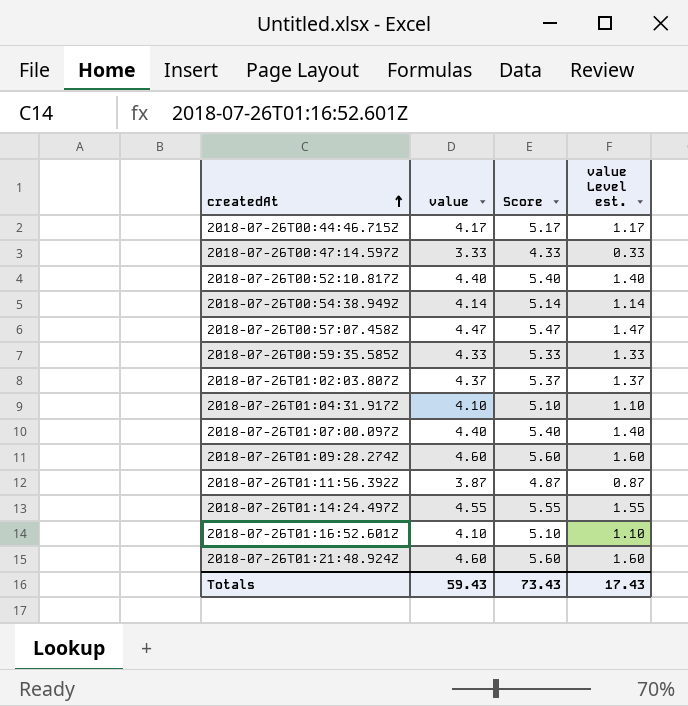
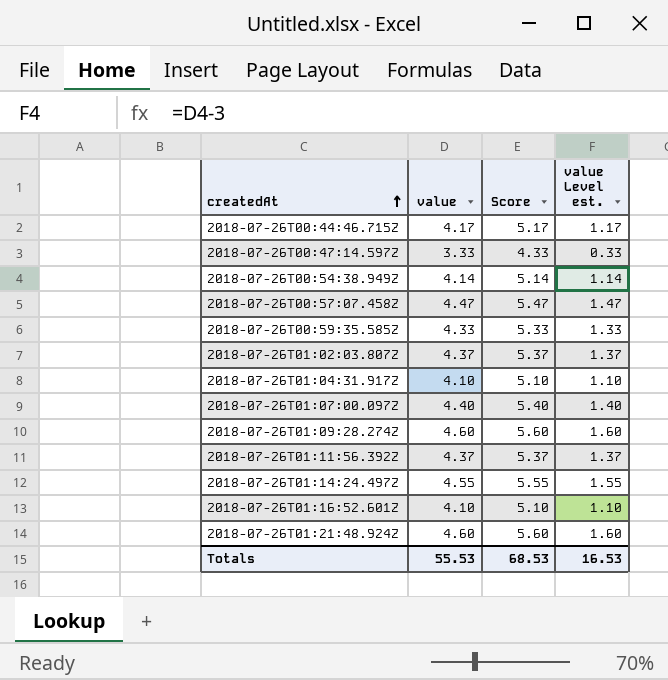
row 2018-07-26T00:52:10.817Z: 4.40 | 5.40 | 1.40 -> none
2018-07-26T01:11:56.392Z | value: 3.87 -> 4.37
2018-07-26T01:11:56.392Z | Score: 4.87 -> 5.37
2018-07-26T01:11:56.392Z | value Level est.: 0.87 -> 1.37
Totals | value: 59.43 -> 55.53
Totals | Score: 73.43 -> 68.53
Totals | value Level est.: 17.43 -> 16.53

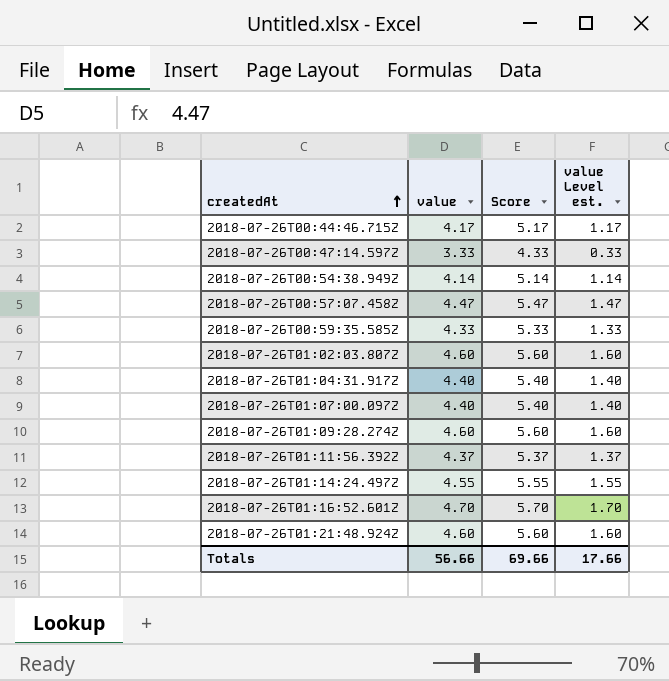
2018-07-26T01:02:03.807Z | value: 4.37 -> 4.60
2018-07-26T01:02:03.807Z | Score: 5.37 -> 5.60
2018-07-26T01:02:03.807Z | value Level est.: 1.37 -> 1.60
2018-07-26T01:04:31.917Z | value: 4.10 -> 4.40
2018-07-26T01:04:31.917Z | Score: 5.10 -> 5.40
2018-07-26T01:04:31.917Z | value Level est.: 1.10 -> 1.40
2018-07-26T01:16:52.601Z | value: 4.10 -> 4.70
2018-07-26T01:16:52.601Z | Score: 5.10 -> 5.70
2018-07-26T01:16:52.601Z | value Level est.: 1.10 -> 1.70
Totals | value: 55.53 -> 56.66
Totals | Score: 68.53 -> 69.66
Totals | value Level est.: 16.53 -> 17.66

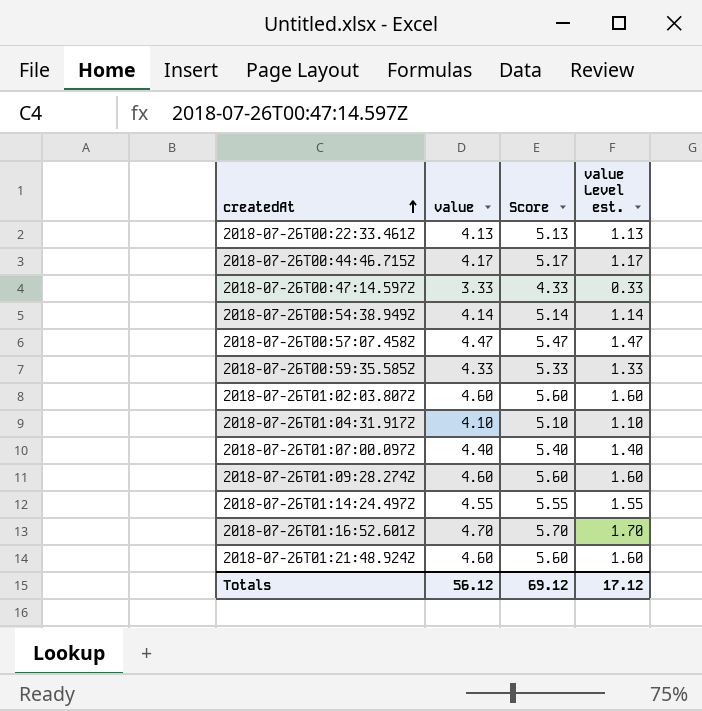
row 2018-07-26T01:11:56.392Z: 4.37 | 5.37 | 1.37 -> none
row 2018-07-26T00:22:33.461Z: none -> 4.13 | 5.13 | 1.13
2018-07-26T01:04:31.917Z | value: 4.40 -> 4.10
2018-07-26T01:04:31.917Z | Score: 5.40 -> 5.10
2018-07-26T01:04:31.917Z | value Level est.: 1.40 -> 1.10
Totals | value: 56.66 -> 56.12
Totals | Score: 69.66 -> 69.12
Totals | value Level est.: 17.66 -> 17.12

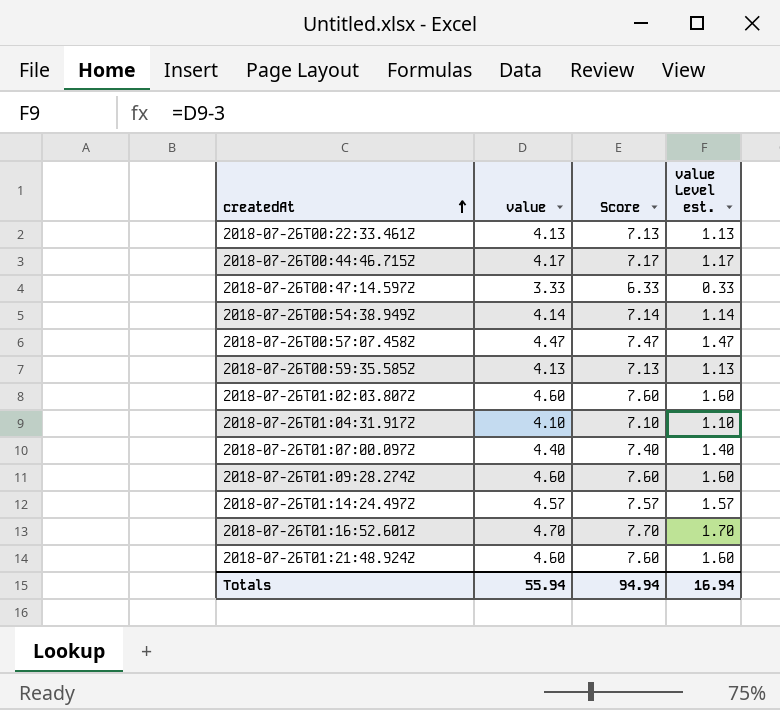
column Score | formula: [value] + 1 -> [value] + 3
2018-07-26T00:59:35.585Z | value: 4.33 -> 4.13
2018-07-26T00:59:35.585Z | value Level est.: 1.33 -> 1.13
2018-07-26T01:14:24.497Z | value: 4.55 -> 4.57
2018-07-26T01:14:24.497Z | value Level est.: 1.55 -> 1.57
Totals | value: 56.12 -> 55.94
Totals | Score: 69.12 -> 94.94
Totals | value Level est.: 17.12 -> 16.94

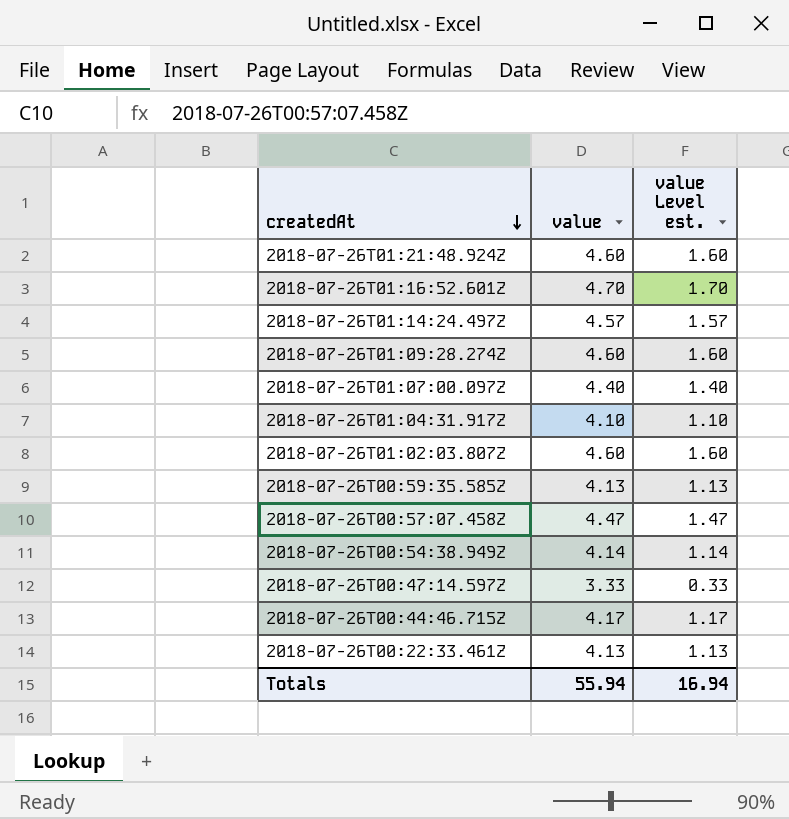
row order: createdAt ascending -> createdAt descending
column Score | formula: [value] + 3 -> none

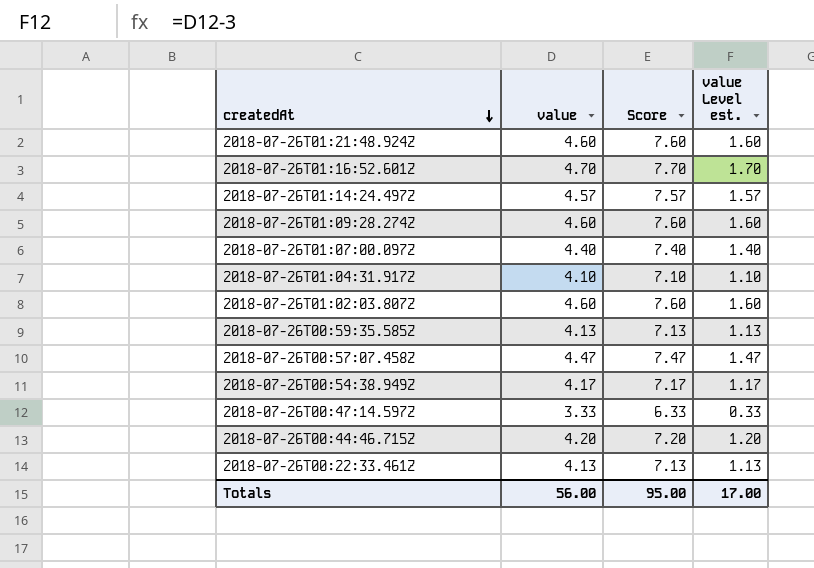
column Score | formula: none -> [value] + 3
2018-07-26T00:54:38.949Z | value: 4.14 -> 4.17
2018-07-26T00:54:38.949Z | value Level est.: 1.14 -> 1.17
2018-07-26T00:44:46.715Z | value: 4.17 -> 4.20
2018-07-26T00:44:46.715Z | value Level est.: 1.17 -> 1.20
Totals | value: 55.94 -> 56.00
Totals | value Level est.: 16.94 -> 17.00

